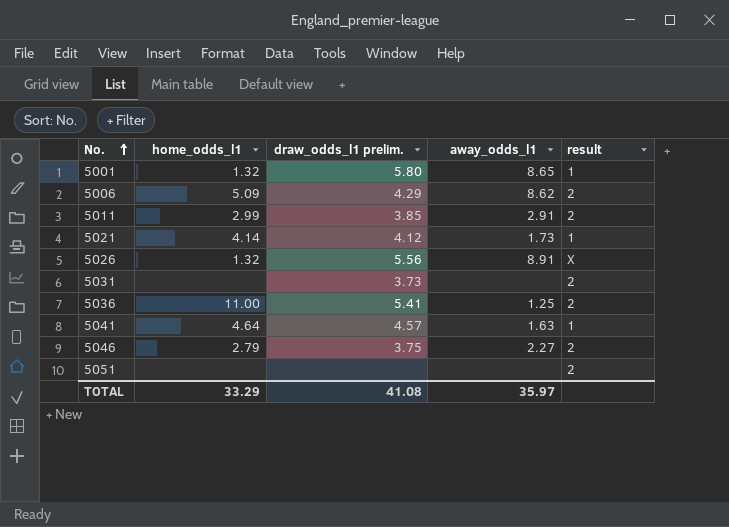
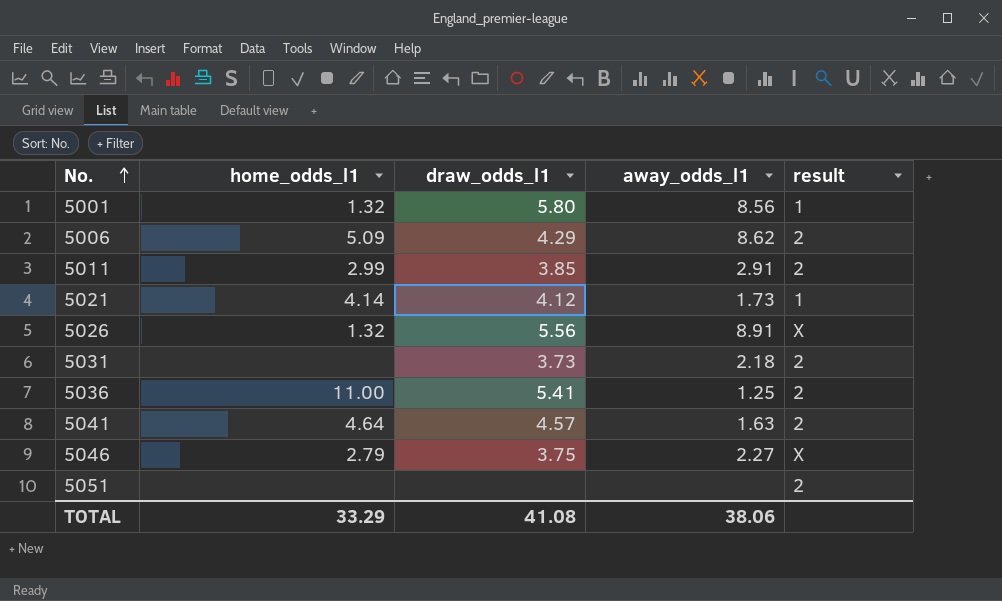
column name: draw_odds_l1 prelim. -> draw_odds_l1
5001 | away_odds_l1: 8.65 -> 8.56
5031 | away_odds_l1: none -> 2.18
5041 | result: 1 -> 2
5046 | result: 2 -> X
TOTAL | away_odds_l1: 35.97 -> 38.06

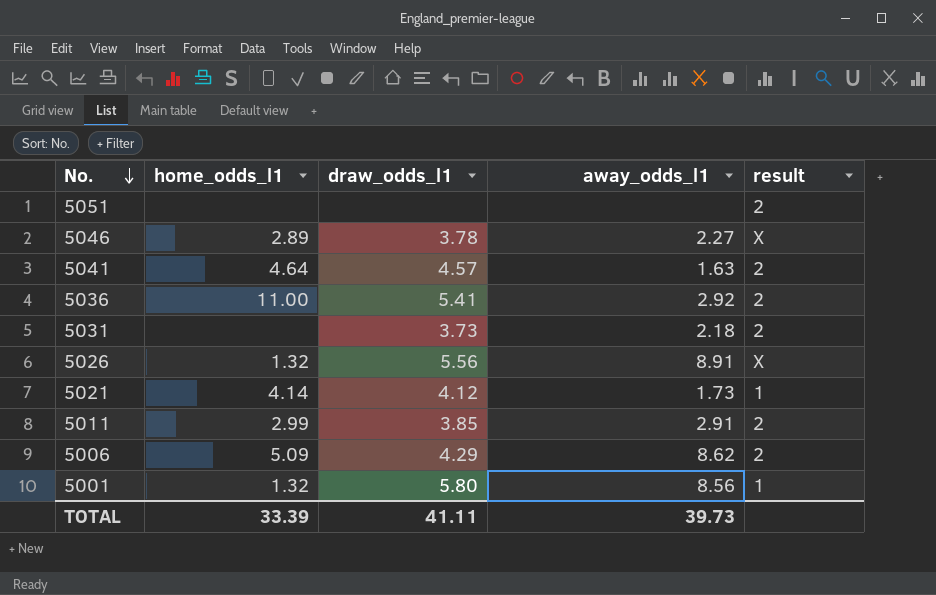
row order: No. ascending -> No. descending
5046 | home_odds_l1: 2.79 -> 2.89
5046 | draw_odds_l1: 3.75 -> 3.78
5036 | away_odds_l1: 1.25 -> 2.92
TOTAL | home_odds_l1: 33.29 -> 33.39
TOTAL | draw_odds_l1: 41.08 -> 41.11
TOTAL | away_odds_l1: 38.06 -> 39.73

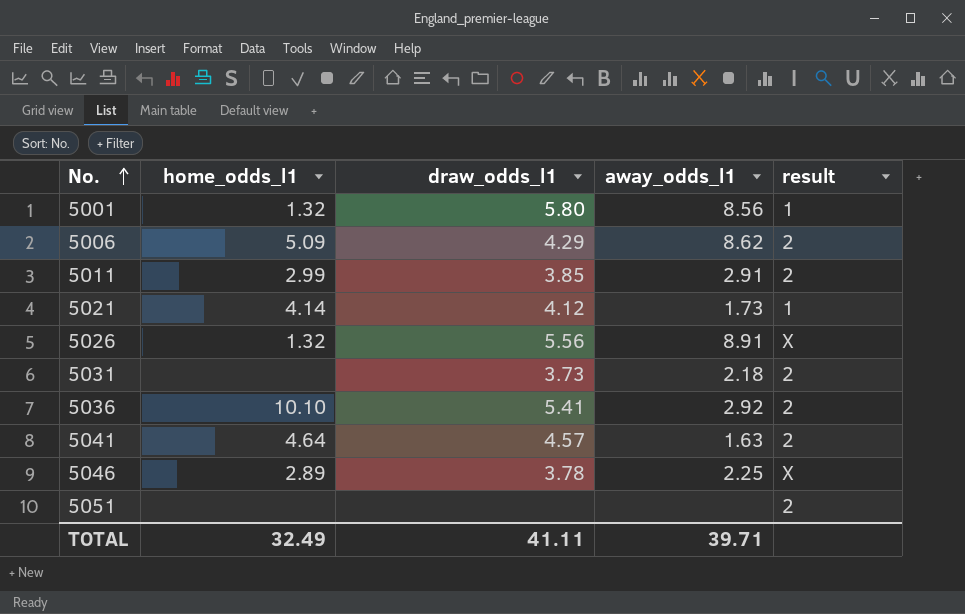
row order: No. descending -> No. ascending
5036 | home_odds_l1: 11.00 -> 10.10
5046 | away_odds_l1: 2.27 -> 2.25
TOTAL | home_odds_l1: 33.39 -> 32.49
TOTAL | away_odds_l1: 39.73 -> 39.71

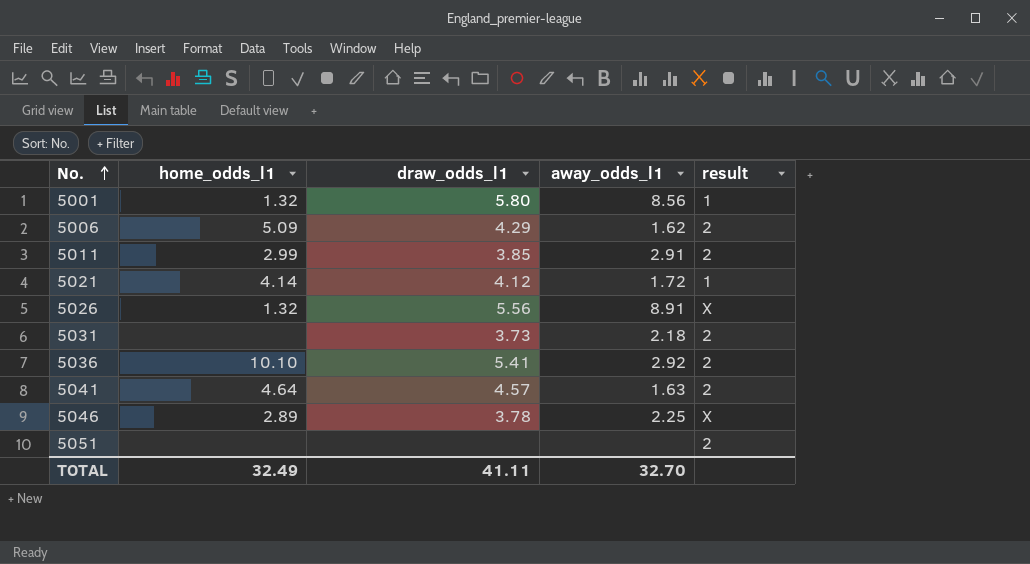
5006 | away_odds_l1: 8.62 -> 1.62
5021 | away_odds_l1: 1.73 -> 1.72
TOTAL | away_odds_l1: 39.71 -> 32.70

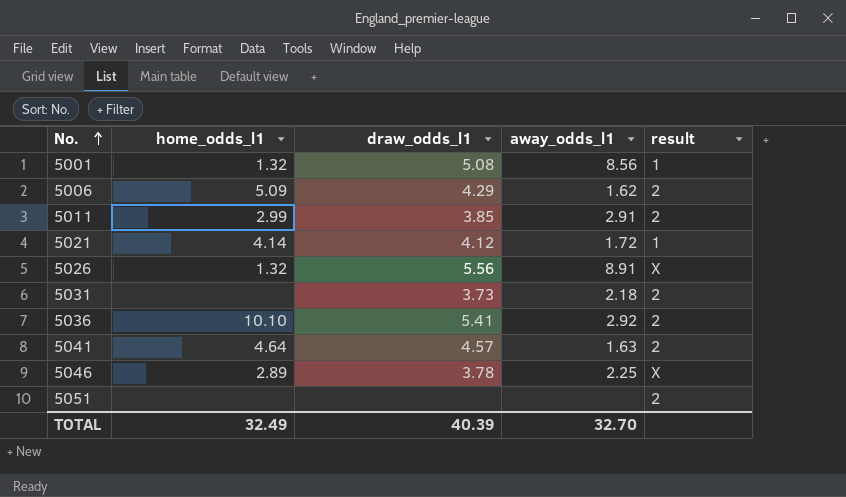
5001 | draw_odds_l1: 5.80 -> 5.08
TOTAL | draw_odds_l1: 41.11 -> 40.39

